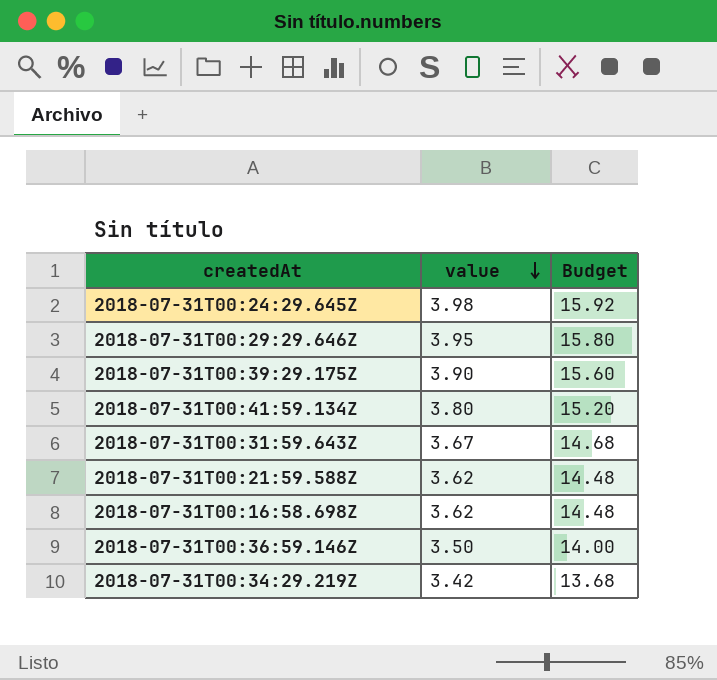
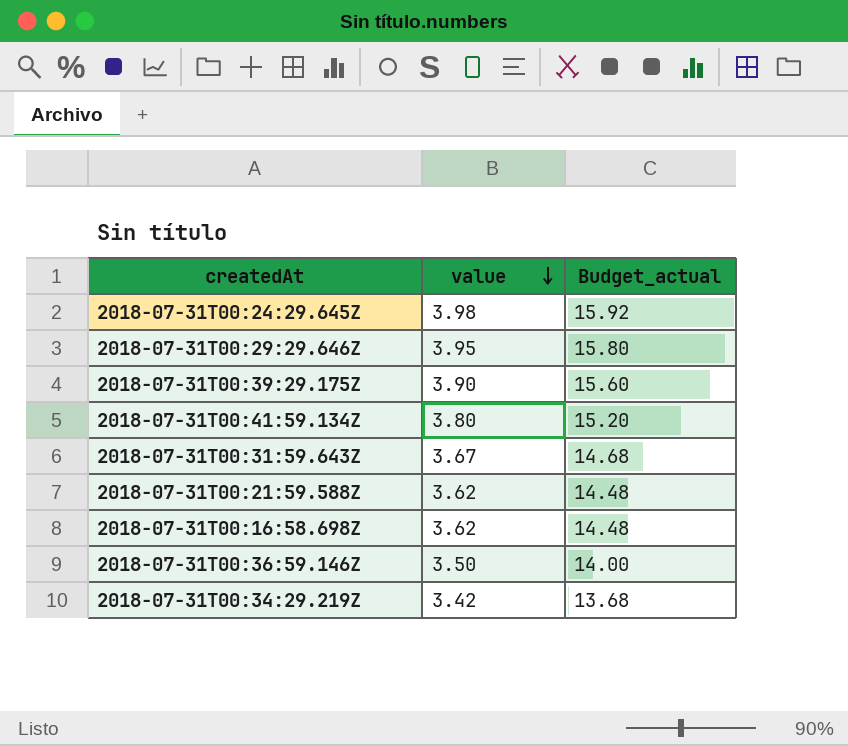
column name: Budget -> Budget_actual

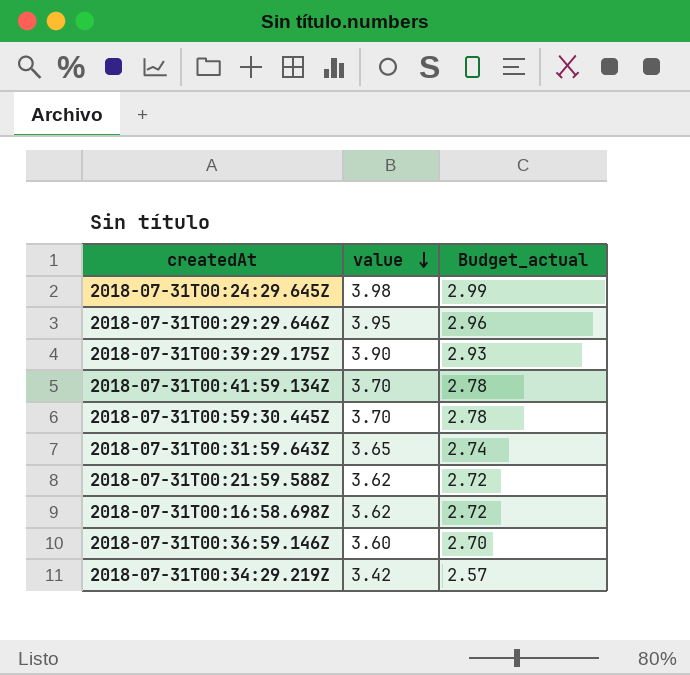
column Budget_actual | formula: [value] * 4 -> [value] * 0.75
2018-07-31T00:41:59.134Z | value: 3.80 -> 3.70
row 2018-07-31T00:59:30.445Z: none -> 3.70 | 2.78
2018-07-31T00:31:59.643Z | value: 3.67 -> 3.65
2018-07-31T00:36:59.146Z | value: 3.50 -> 3.60

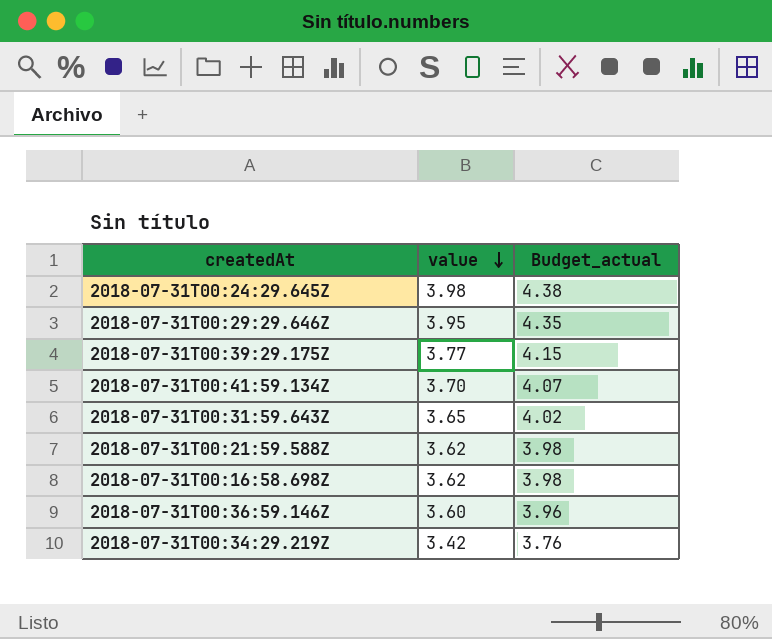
column Budget_actual | formula: [value] * 0.75 -> [value] * 1.1
row 2018-07-31T00:59:30.445Z: 3.70 | 2.78 -> none
2018-07-31T00:39:29.175Z | value: 3.90 -> 3.77

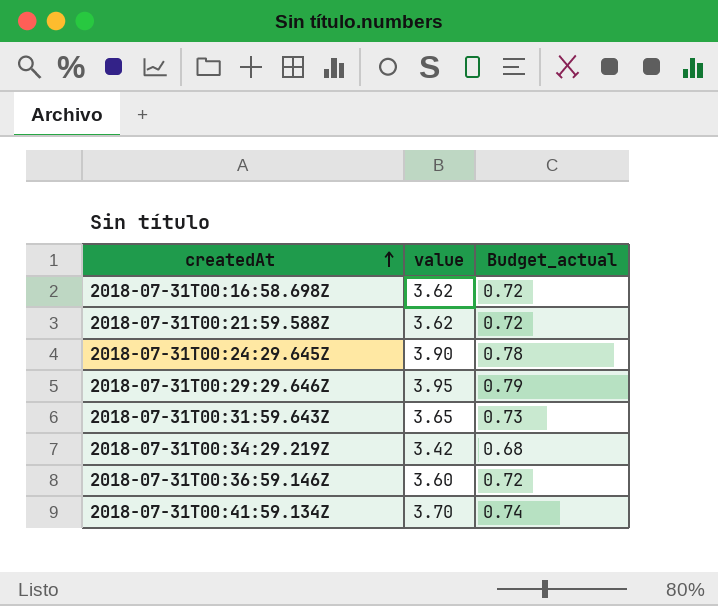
row order: value descending -> createdAt ascending
column Budget_actual | formula: [value] * 1.1 -> [value] * 0.2
row 2018-07-31T00:39:29.175Z: 3.77 | 4.15 -> none
2018-07-31T00:24:29.645Z | value: 3.98 -> 3.90

